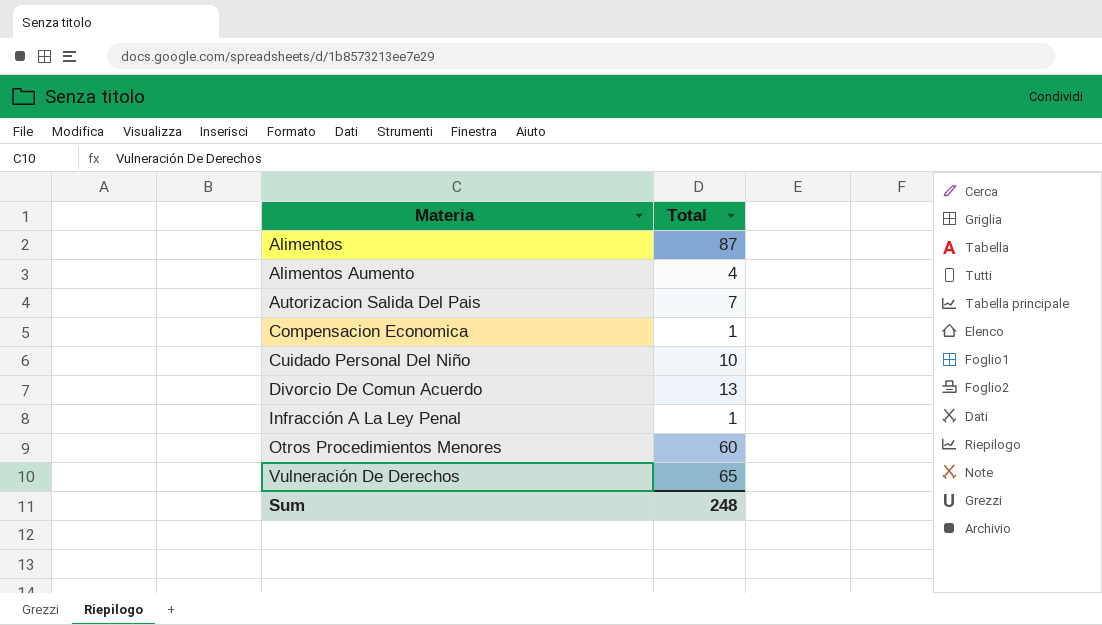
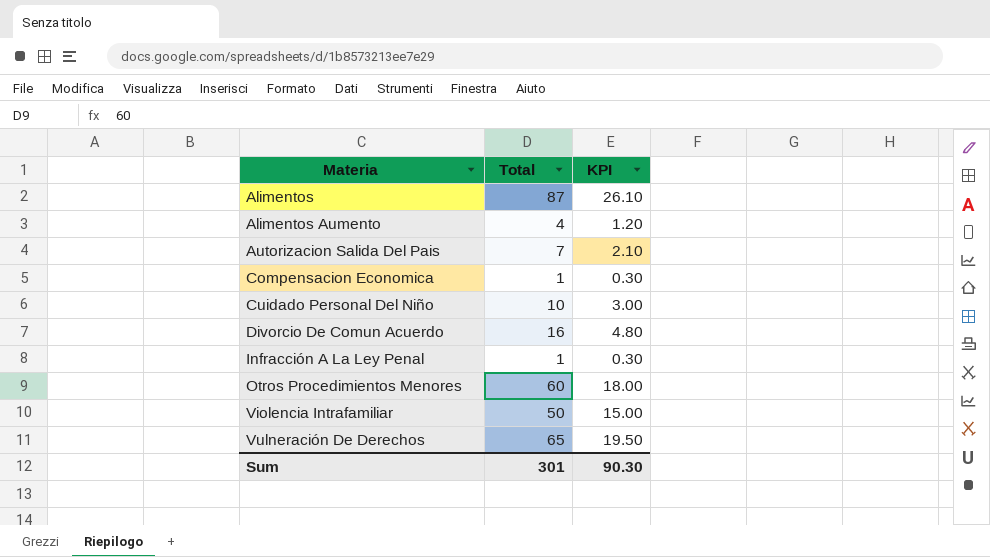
column KPI | formula: none -> [Total] * 0.3
Divorcio De Comun Acuerdo | Total: 13 -> 16
row Violencia Intrafamiliar: none -> 50 | 15.00
Sum | Total: 248 -> 301

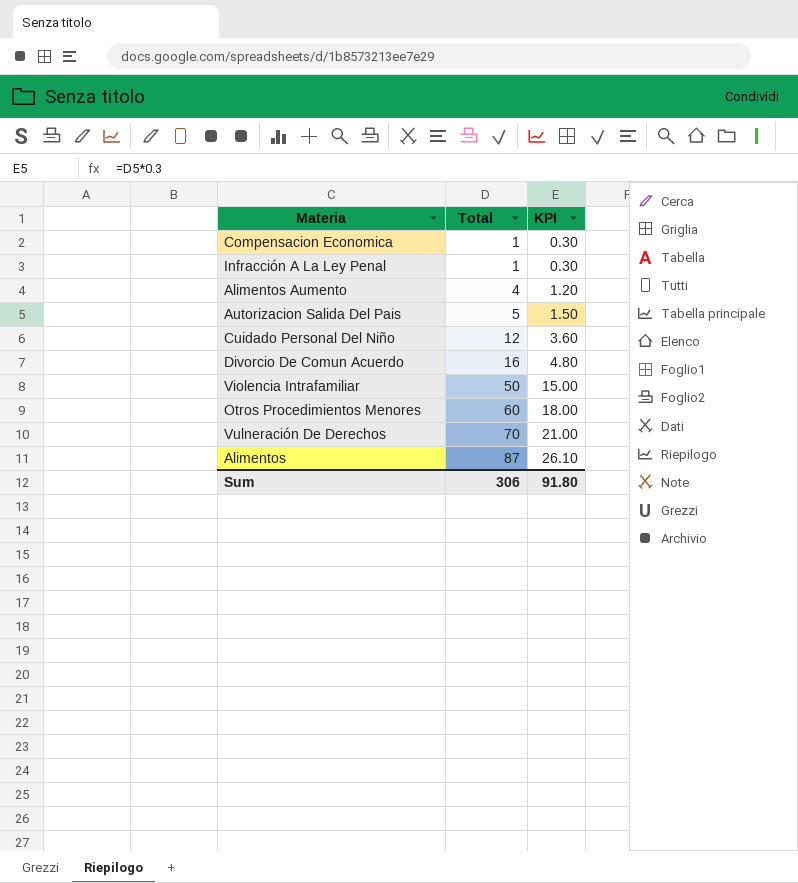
row order: Materia ascending -> Total ascending
Autorizacion Salida Del Pais | Total: 7 -> 5
Autorizacion Salida Del Pais | KPI: 2.10 -> 1.50
Cuidado Personal Del Niño | Total: 10 -> 12
Cuidado Personal Del Niño | KPI: 3.00 -> 3.60
Vulneración De Derechos | Total: 65 -> 70
Vulneración De Derechos | KPI: 19.50 -> 21.00
Sum | Total: 301 -> 306
Sum | KPI: 90.30 -> 91.80

